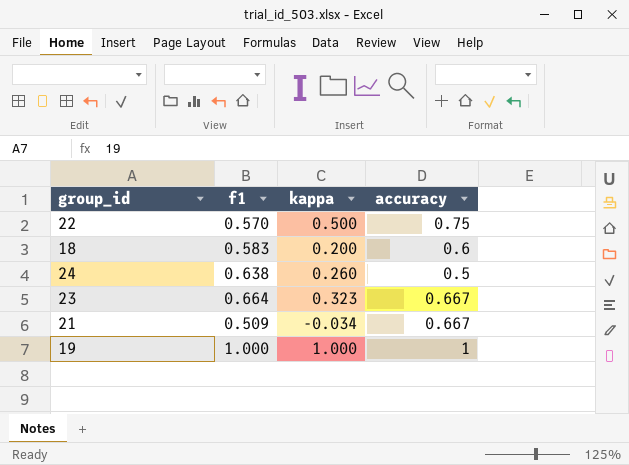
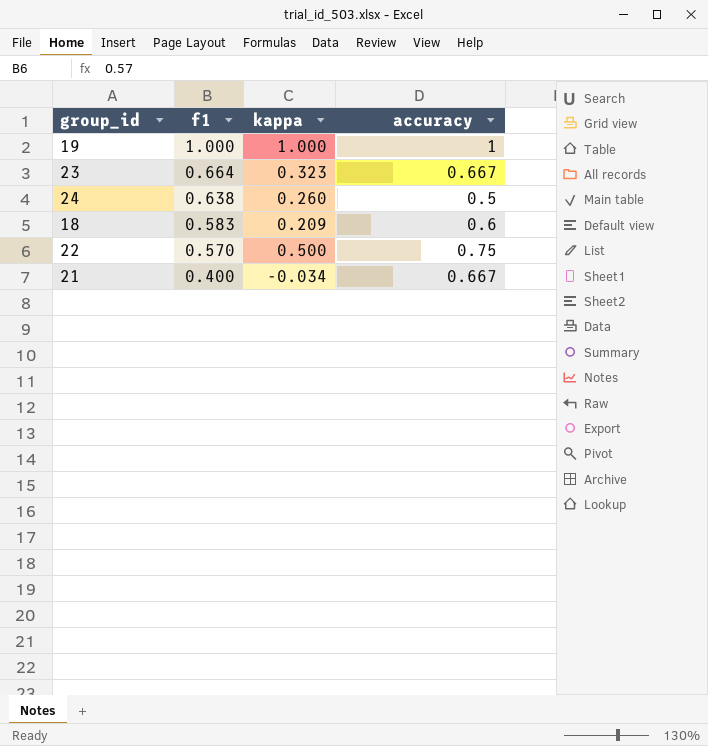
row order: none -> f1 descending
18 | kappa: 0.200 -> 0.209
21 | f1: 0.509 -> 0.400

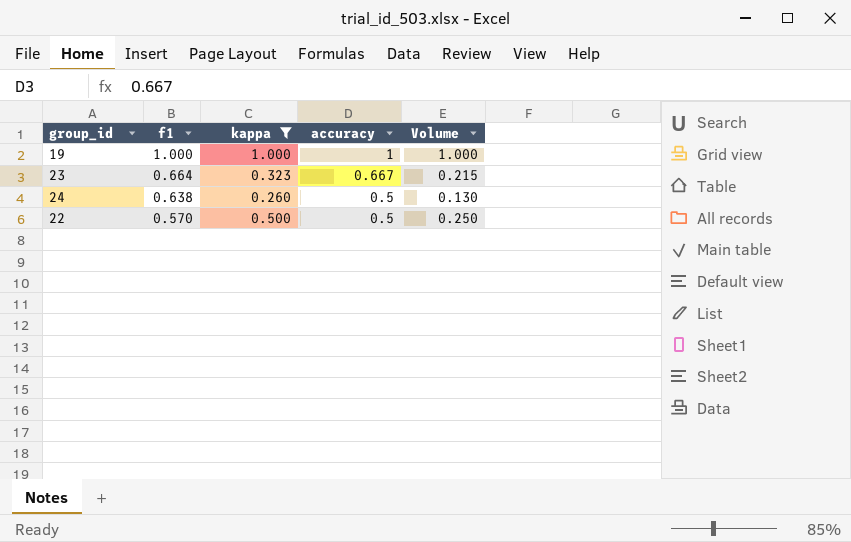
filter: none -> kappa >= 0.260
column Volume | formula: none -> [kappa] * [accuracy]
22 | accuracy: 0.75 -> 0.5

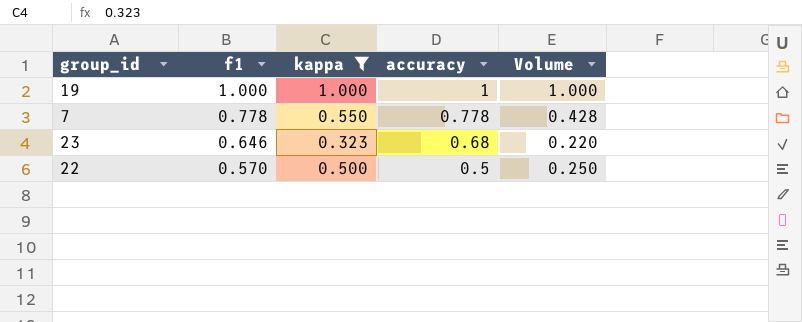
row 24: 0.638 | 0.260 | 0.5 | 0.130 -> none
row 7: none -> 0.778 | 0.550 | 0.778 | 0.428
23 | f1: 0.664 -> 0.646
23 | accuracy: 0.667 -> 0.68
23 | Volume: 0.215 -> 0.220

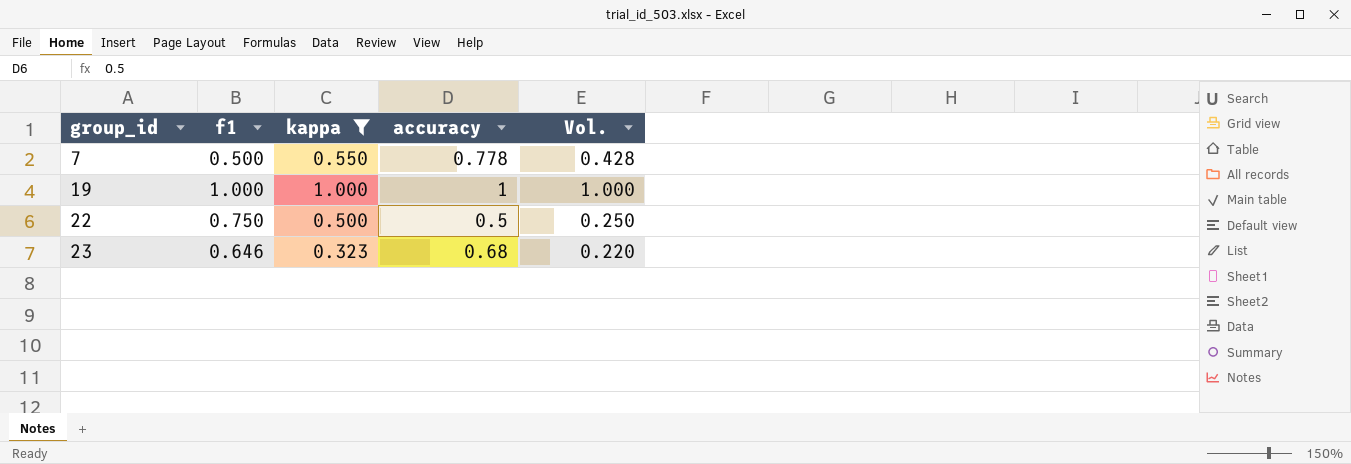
row order: f1 descending -> group_id ascending
column name: Volume -> Vol.
7 | f1: 0.778 -> 0.500
22 | f1: 0.570 -> 0.750

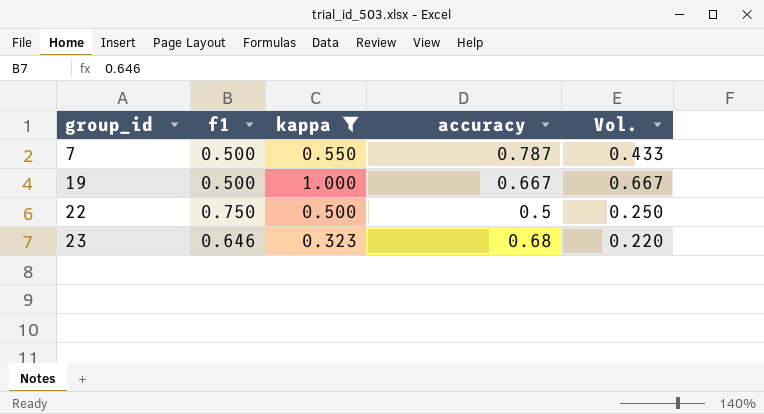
7 | accuracy: 0.778 -> 0.787
7 | Vol.: 0.428 -> 0.433
19 | f1: 1.000 -> 0.500
19 | accuracy: 1 -> 0.667
19 | Vol.: 1.000 -> 0.667

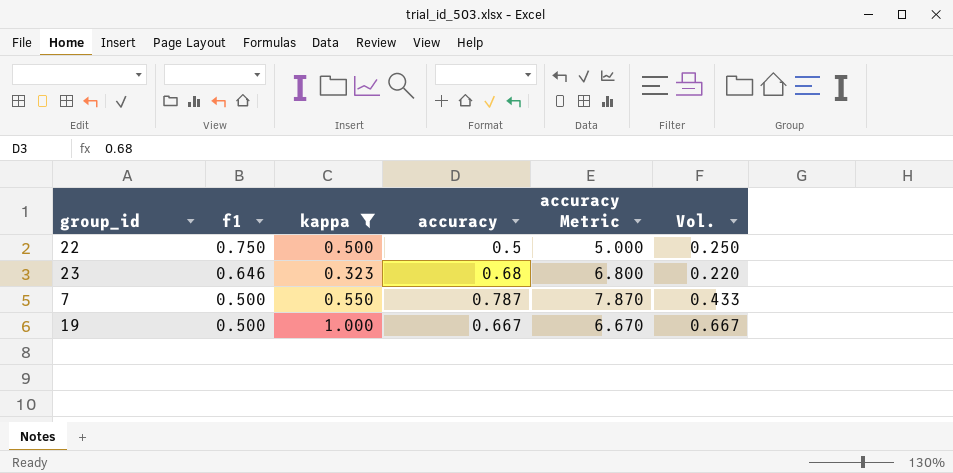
row order: group_id ascending -> f1 descending
column accuracy Metric | formula: none -> [accuracy] * 10

